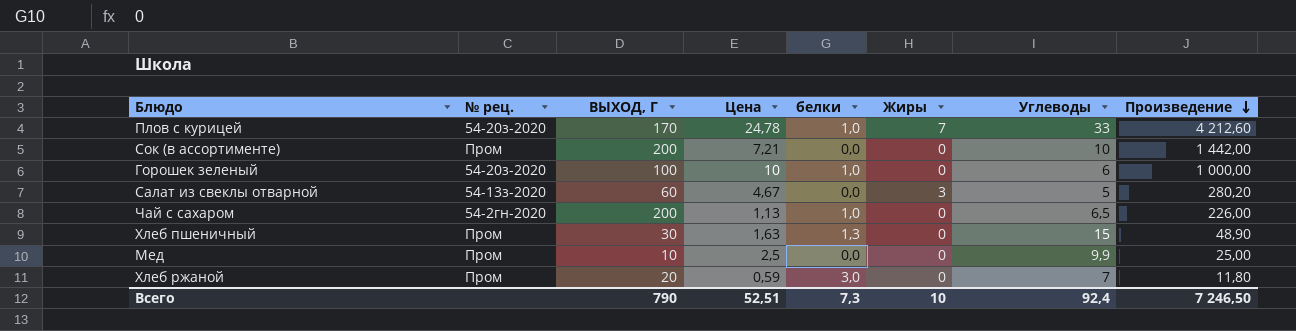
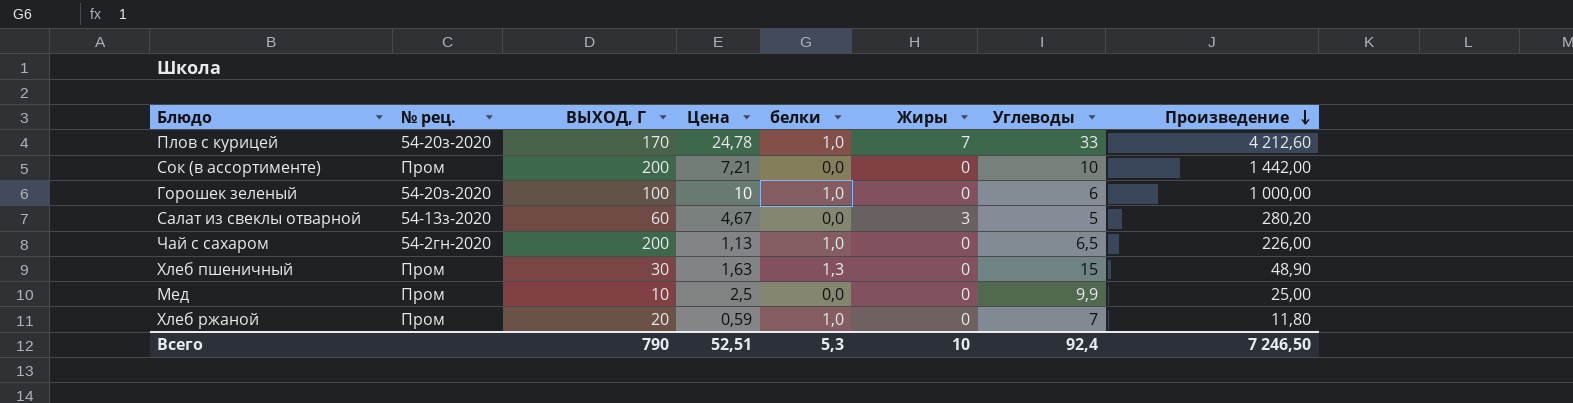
Хлеб ржаной | белки: 3,0 -> 1,0
Всего | белки: 7,3 -> 5,3

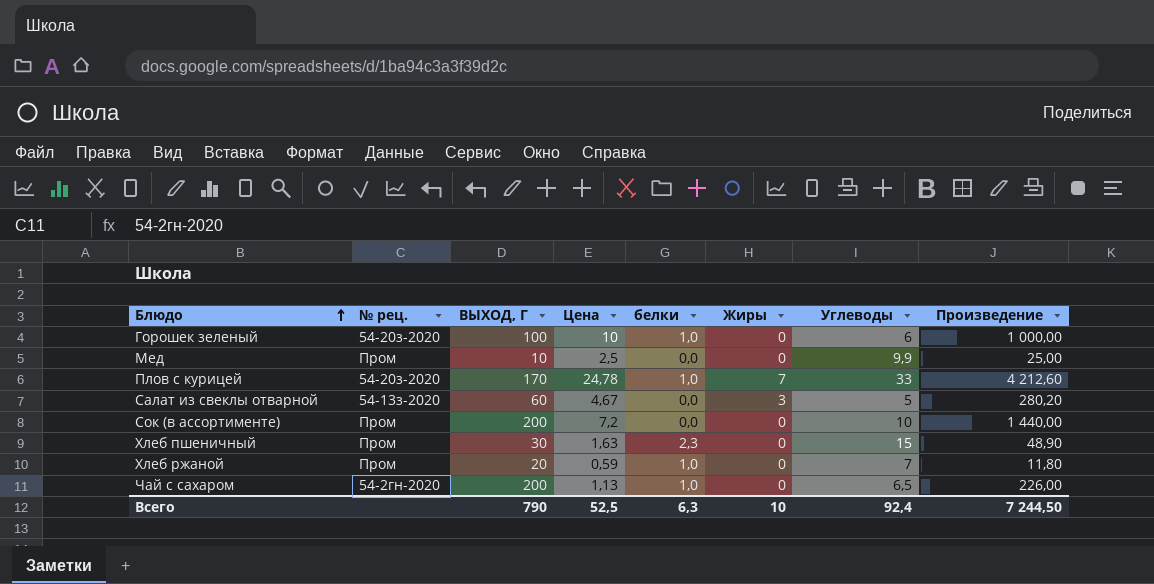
row order: Произведение descending -> Блюдо ascending
Сок (в ассортименте) | Цена: 7,21 -> 7,2
Сок (в ассортименте) | Произведение: 1 442,00 -> 1 440,00
Хлеб пшеничный | белки: 1,3 -> 2,3
Всего | Цена: 52,51 -> 52,5
Всего | белки: 5,3 -> 6,3
Всего | Произведение: 7 246,50 -> 7 244,50

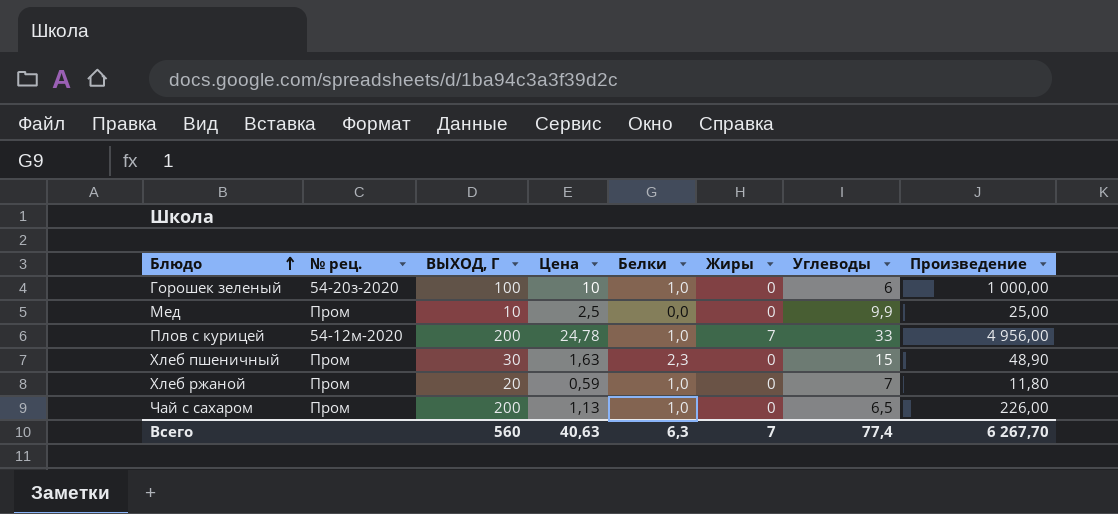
column name: белки -> Белки
row Салат из свеклы отварной: 54-13з-2020 | 60 | 4,67 | 0,0 | 3 | 5 | 280,20 -> none
row Сок (в ассортименте): Пром | 200 | 7,2 | 0,0 | 0 | 10 | 1 440,00 -> none
Плов с курицей | № рец.: 54-20з-2020 -> 54-12м-2020
Плов с курицей | ВЫХОД, Г: 170 -> 200
Плов с курицей | Произведение: 4 212,60 -> 4 956,00
Чай с сахаром | № рец.: 54-2гн-2020 -> Пром
Всего | ВЫХОД, Г: 790 -> 560
Всего | Цена: 52,5 -> 40,63
Всего | Жиры: 10 -> 7
Всего | Углеводы: 92,4 -> 77,4
Всего | Произведение: 7 244,50 -> 6 267,70

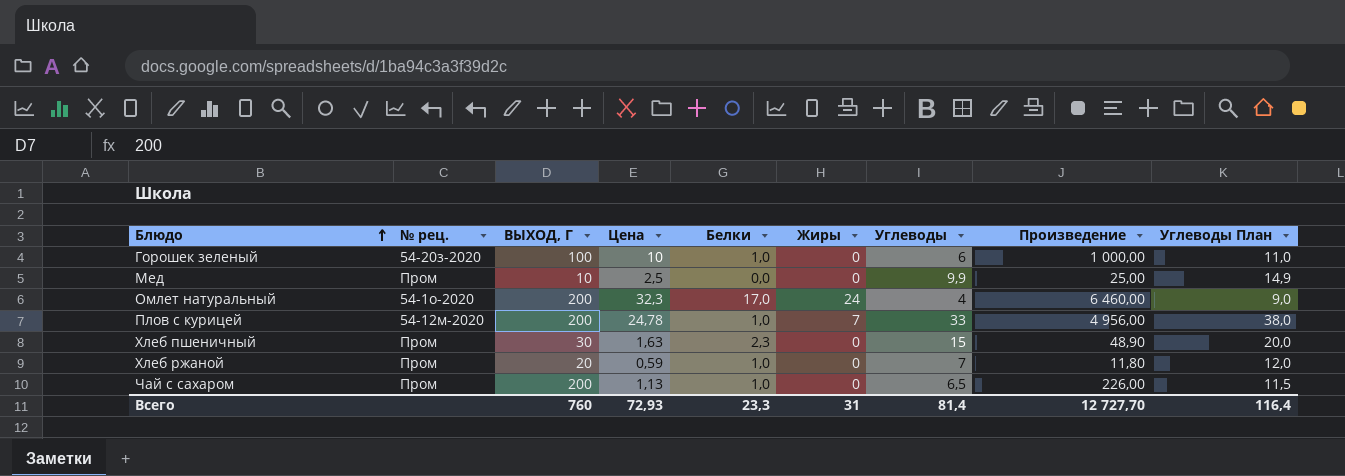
column Углеводы План | formula: none -> [Углеводы] + 5
row Омлет натуральный: none -> 54-1о-2020 | 200 | 32,3 | 17,0 | 24 | 4 | 6 460,00 | 9,0
Всего | ВЫХОД, Г: 560 -> 760
Всего | Цена: 40,63 -> 72,93
Всего | Белки: 6,3 -> 23,3
Всего | Жиры: 7 -> 31
Всего | Углеводы: 77,4 -> 81,4
Всего | Произведение: 6 267,70 -> 12 727,70

